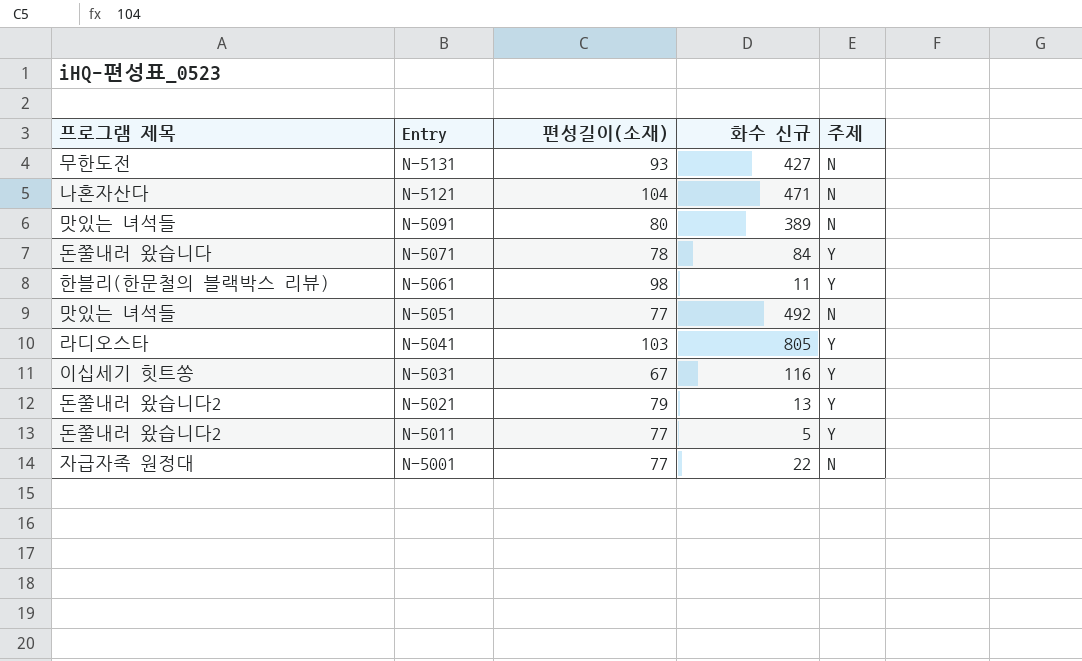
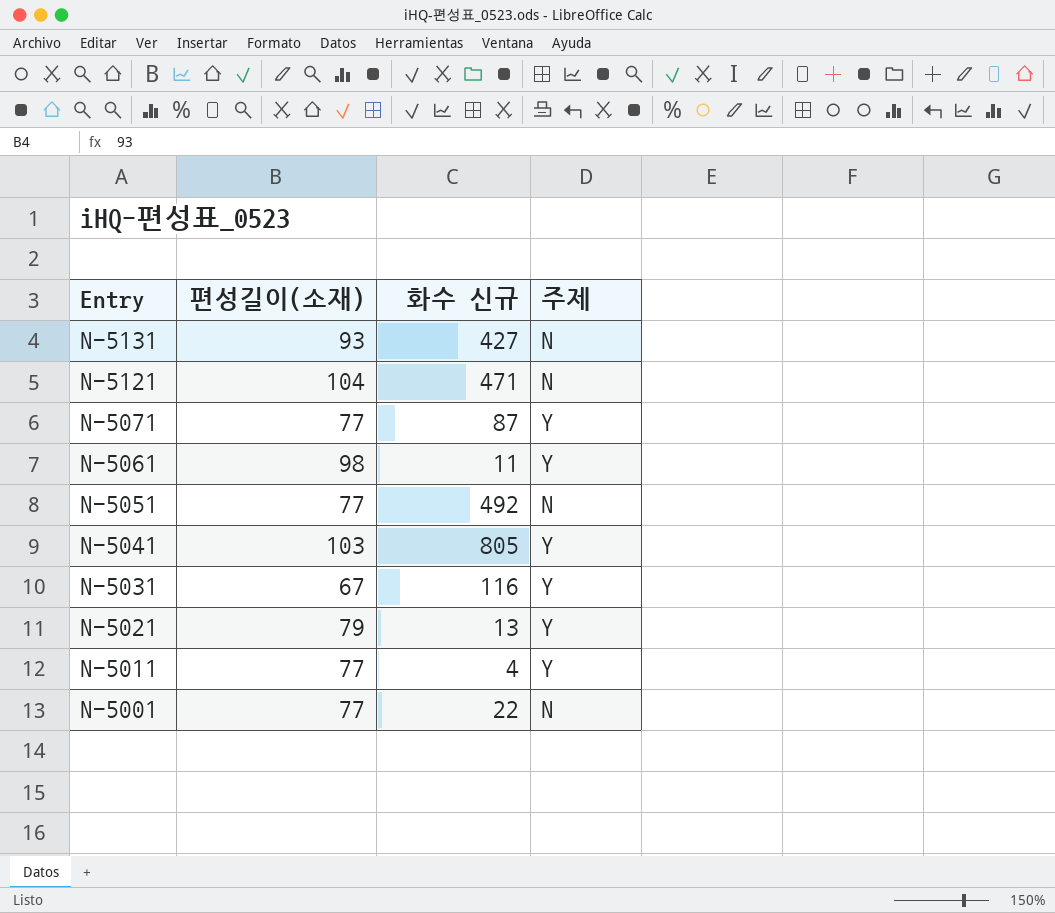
column 프로그램 제목 | position: 1 -> none
row N-5091: 맛있는 녀석들 | 80 | 389 | N -> none
N-5071 | 편성길이(소재): 78 -> 77
N-5071 | 화수 신규: 84 -> 87
N-5011 | 화수 신규: 5 -> 4

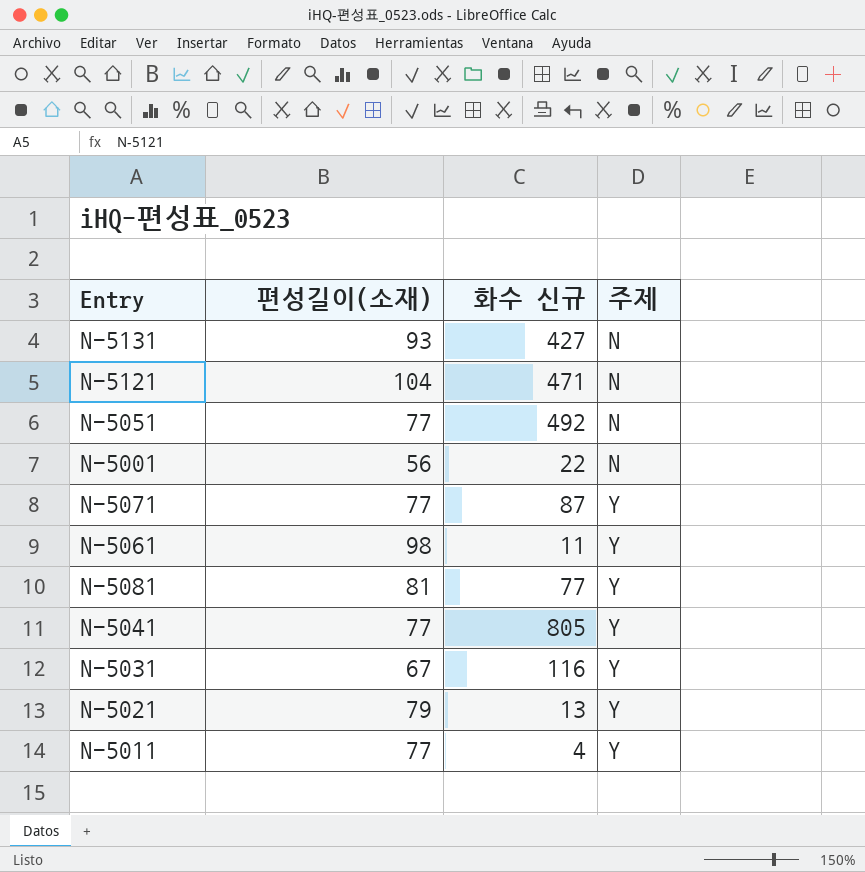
row order: Entry descending -> 주제 ascending
N-5001 | 편성길이(소재): 77 -> 56
row N-5081: none -> 81 | 77 | Y
N-5041 | 편성길이(소재): 103 -> 77

